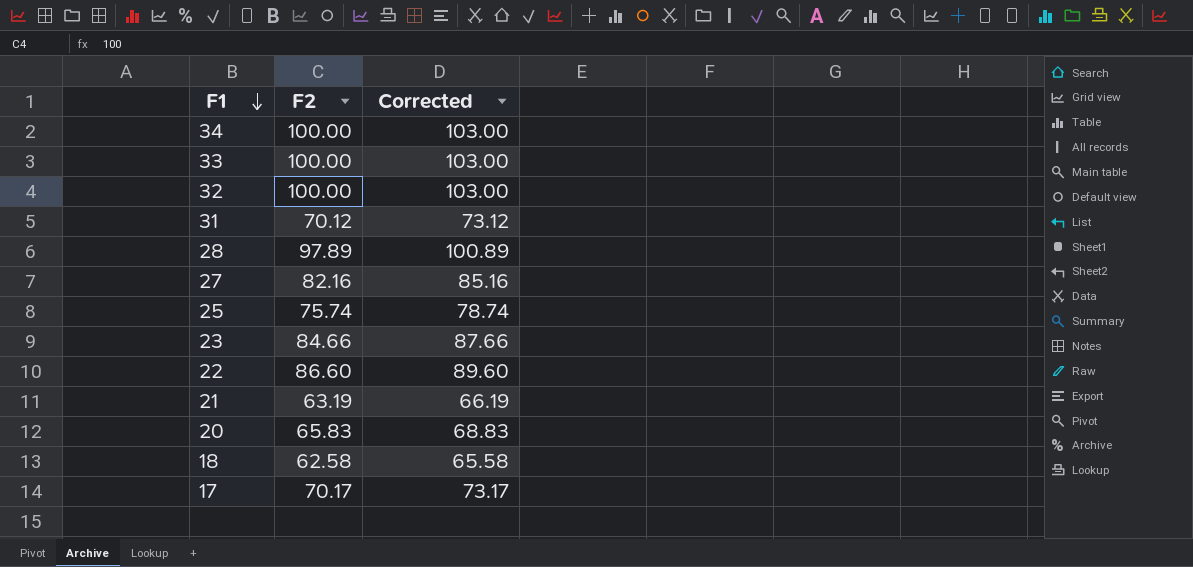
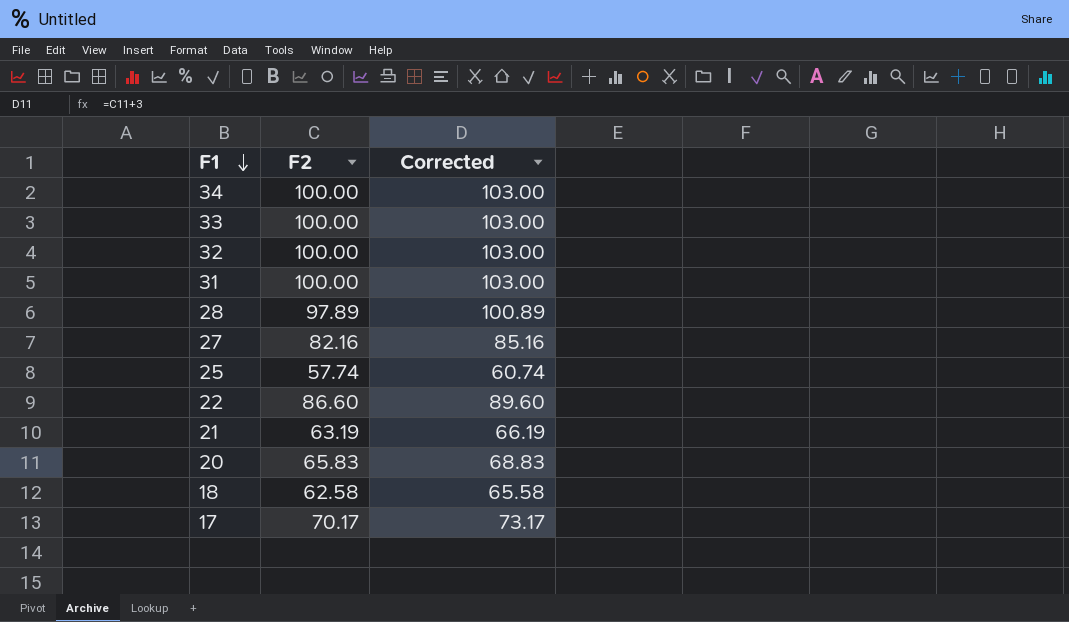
row 23: 84.66 | 87.66 -> none
31 | F2: 70.12 -> 100.00
31 | Corrected: 73.12 -> 103.00
25 | F2: 75.74 -> 57.74
25 | Corrected: 78.74 -> 60.74

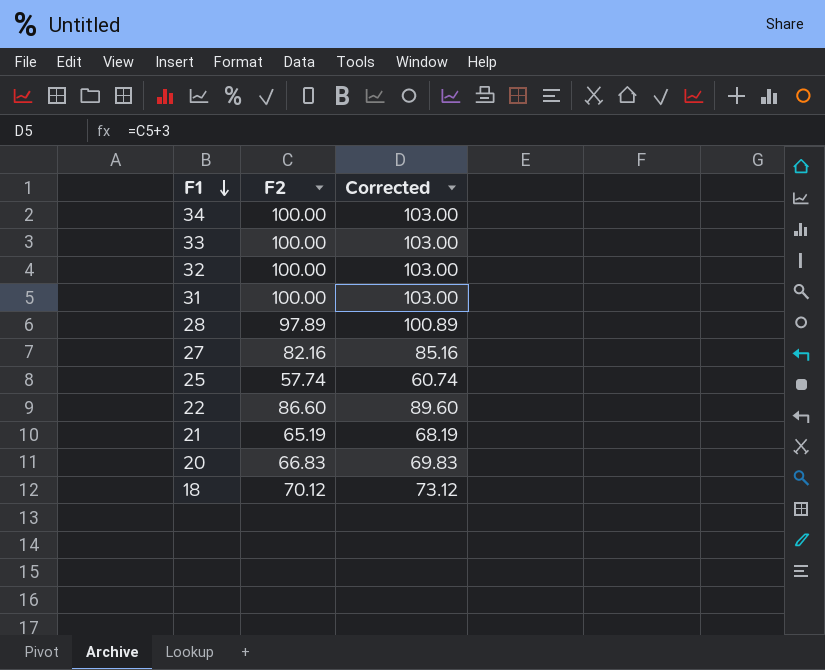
row 17: 70.17 | 73.17 -> none
21 | F2: 63.19 -> 65.19
21 | Corrected: 66.19 -> 68.19
20 | F2: 65.83 -> 66.83
20 | Corrected: 68.83 -> 69.83
18 | F2: 62.58 -> 70.12
18 | Corrected: 65.58 -> 73.12

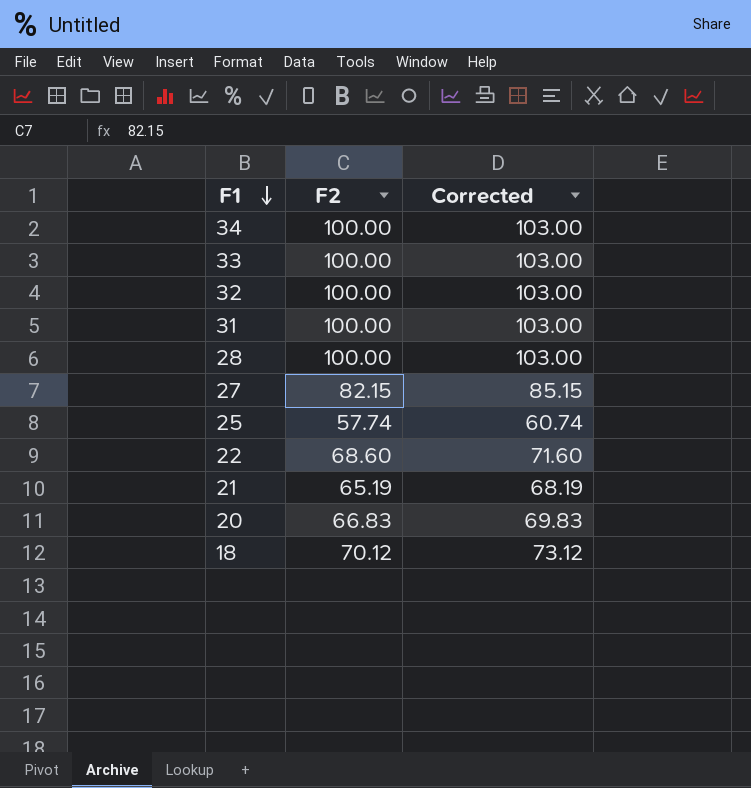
28 | F2: 97.89 -> 100.00
28 | Corrected: 100.89 -> 103.00
27 | F2: 82.16 -> 82.15
27 | Corrected: 85.16 -> 85.15
22 | F2: 86.60 -> 68.60
22 | Corrected: 89.60 -> 71.60

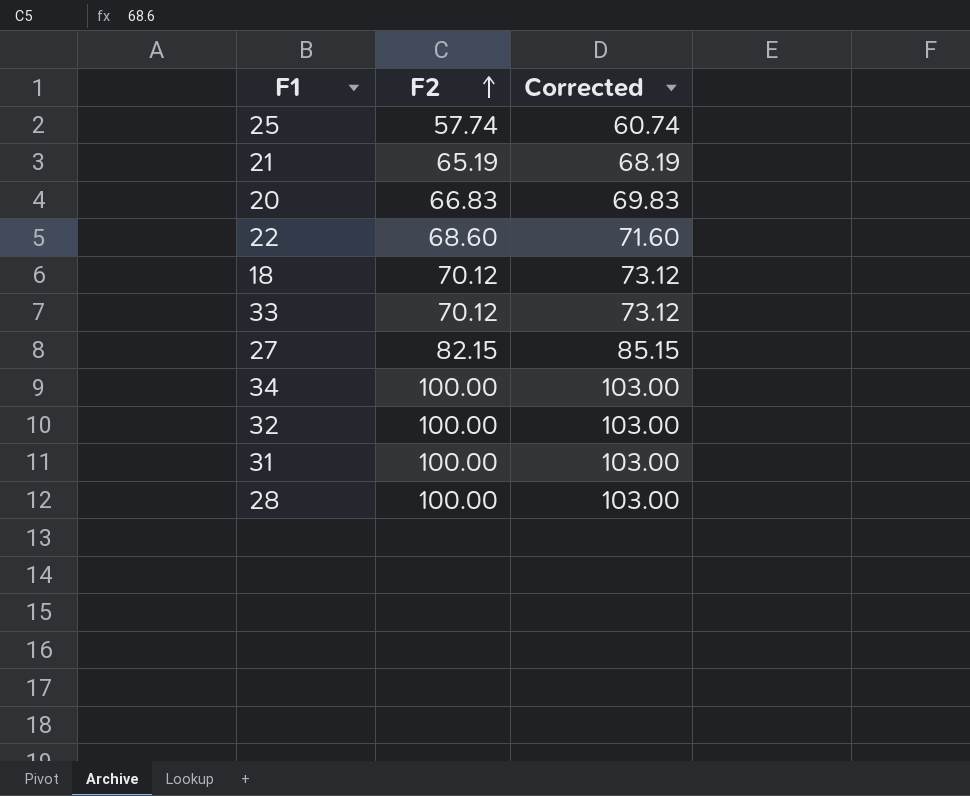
row order: F1 descending -> F2 ascending
33 | F2: 100.00 -> 70.12
33 | Corrected: 103.00 -> 73.12

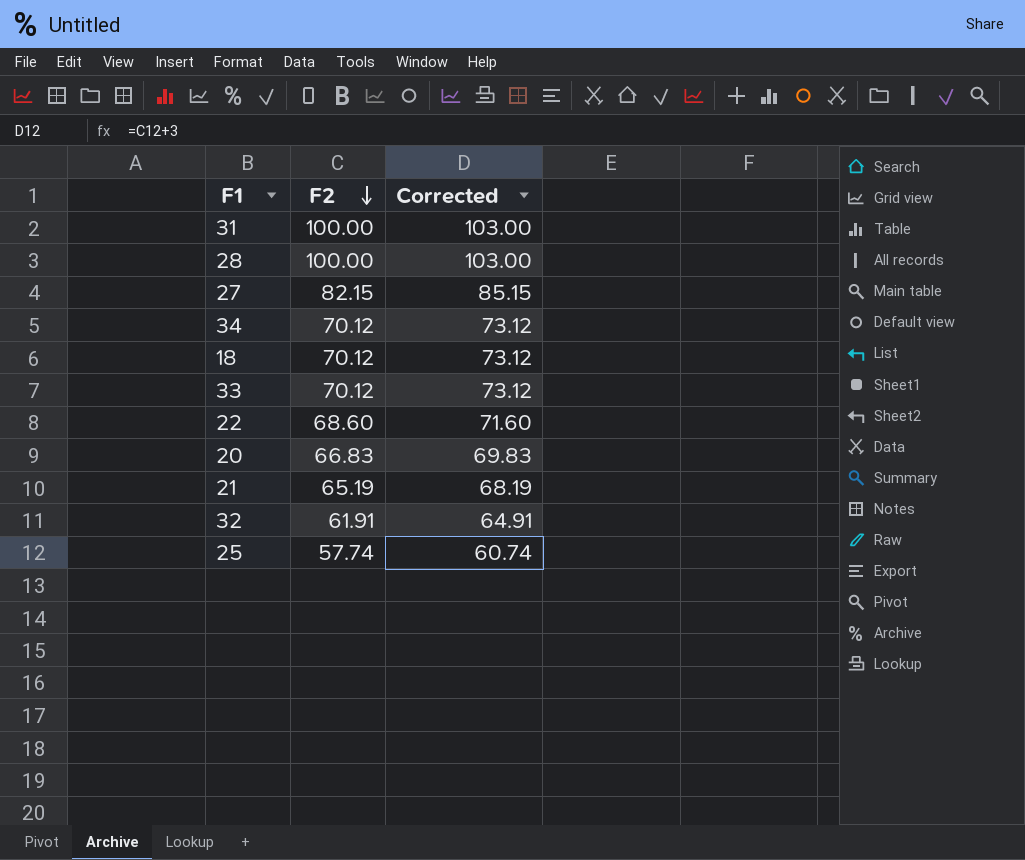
row order: F2 ascending -> F2 descending
34 | F2: 100.00 -> 70.12
34 | Corrected: 103.00 -> 73.12
32 | F2: 100.00 -> 61.91
32 | Corrected: 103.00 -> 64.91

